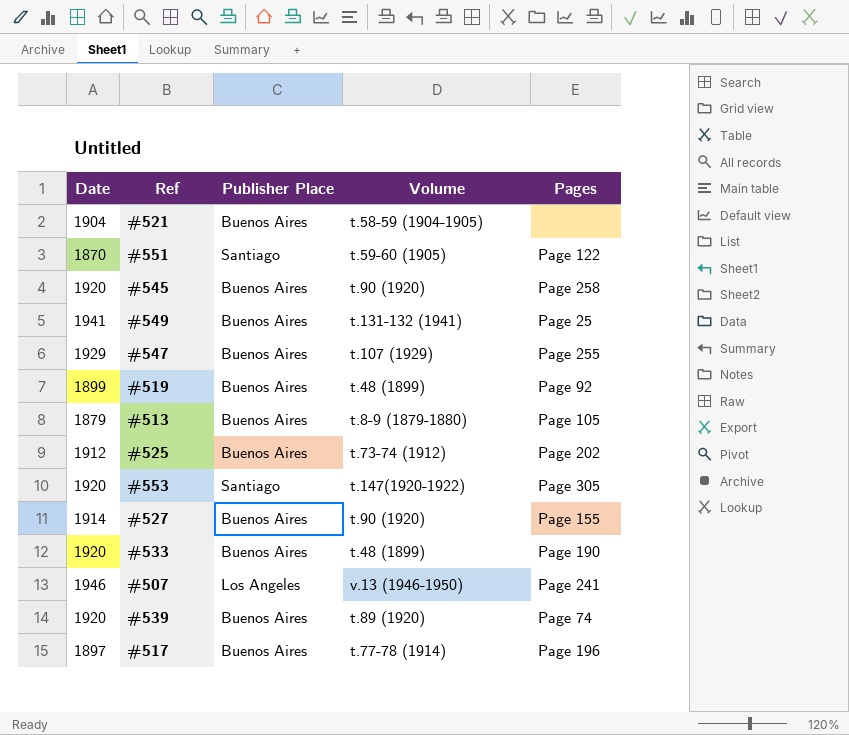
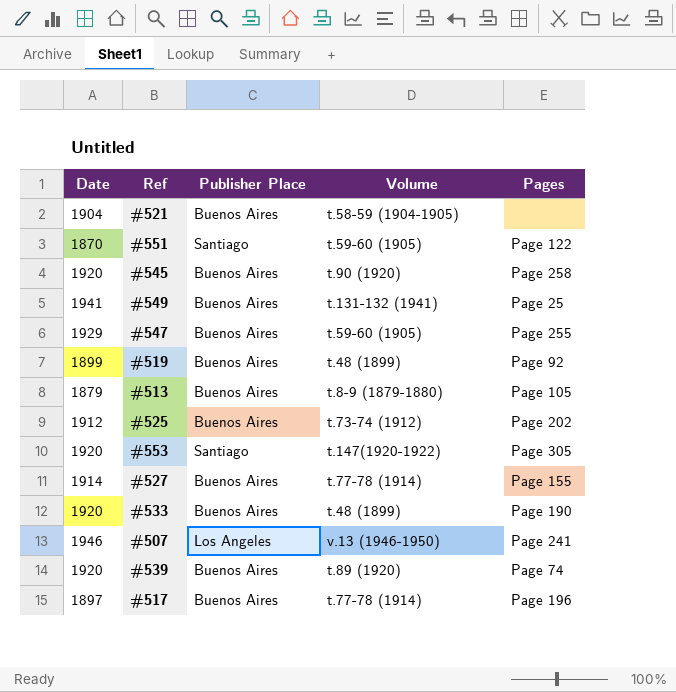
#547 | Volume: t.107 (1929) -> t.59-60 (1905)
#527 | Volume: t.90 (1920) -> t.77-78 (1914)

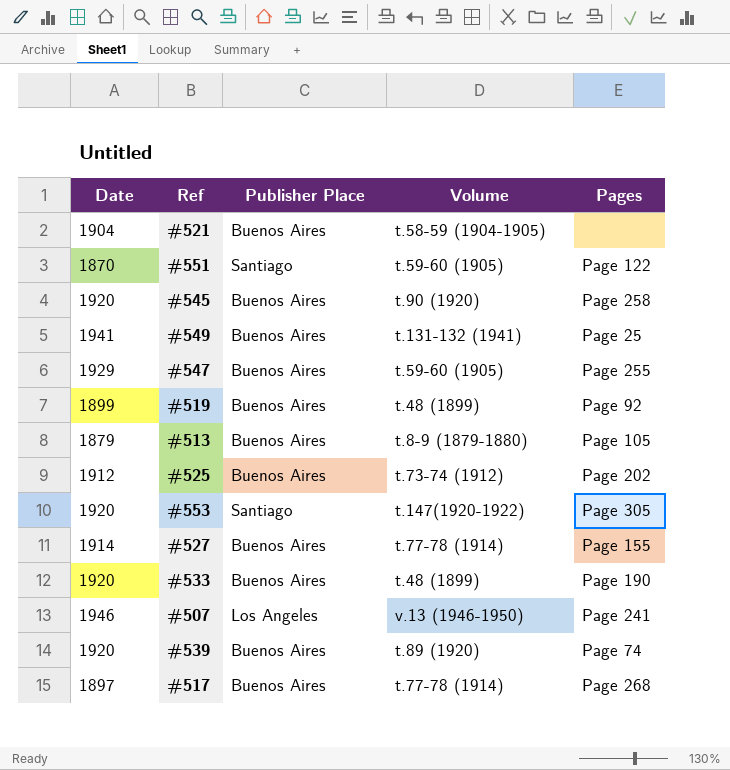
#517 | Pages: Page 196 -> Page 268

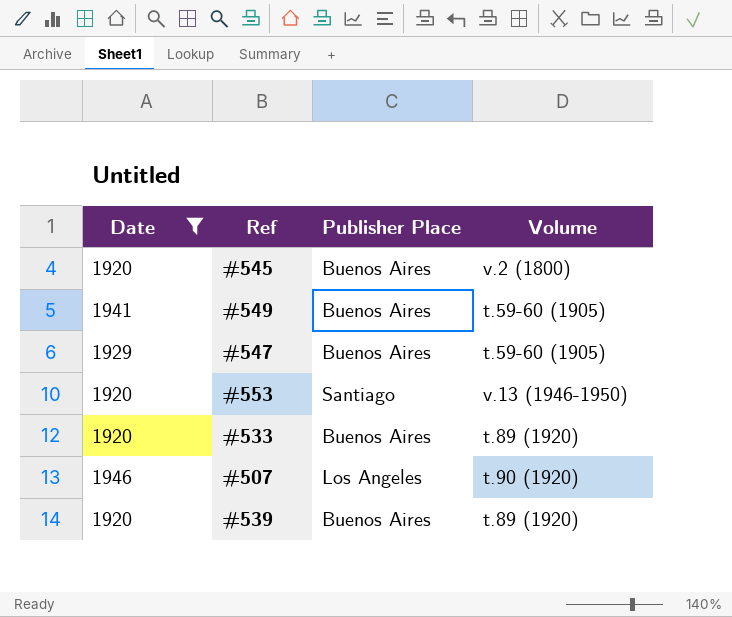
filter: none -> Date >= 1920
column Pages | position: 5 -> none
#545 | Volume: t.90 (1920) -> v.2 (1800)
#549 | Volume: t.131-132 (1941) -> t.59-60 (1905)
#553 | Volume: t.147(1920-1922) -> v.13 (1946-1950)
#533 | Volume: t.48 (1899) -> t.89 (1920)
#507 | Volume: v.13 (1946-1950) -> t.90 (1920)

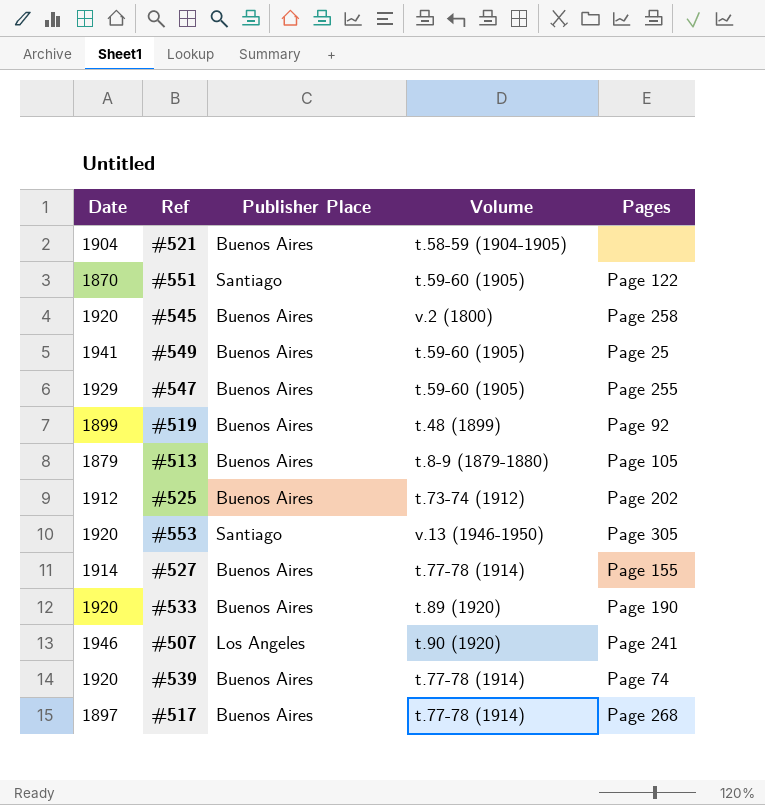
filter: Date >= 1920 -> none
column Pages | position: none -> 5
#539 | Volume: t.89 (1920) -> t.77-78 (1914)

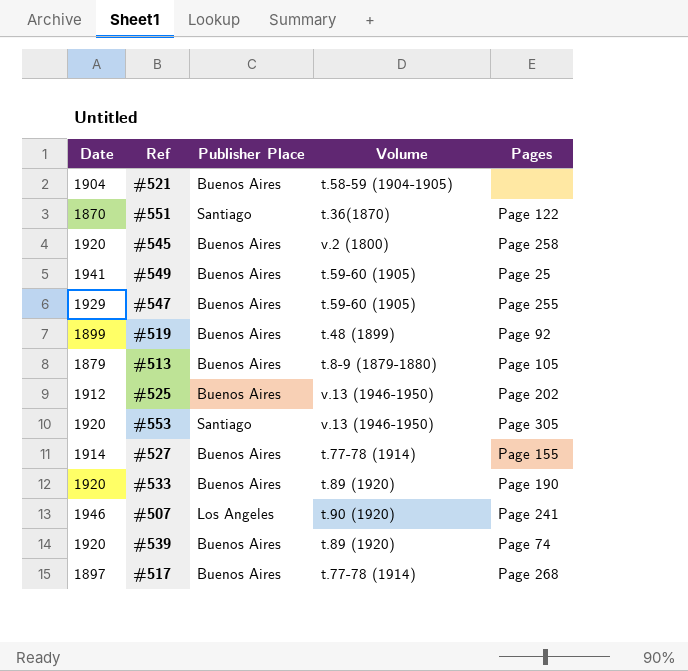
#551 | Volume: t.59-60 (1905) -> t.36(1870)
#525 | Volume: t.73-74 (1912) -> v.13 (1946-1950)
#539 | Volume: t.77-78 (1914) -> t.89 (1920)

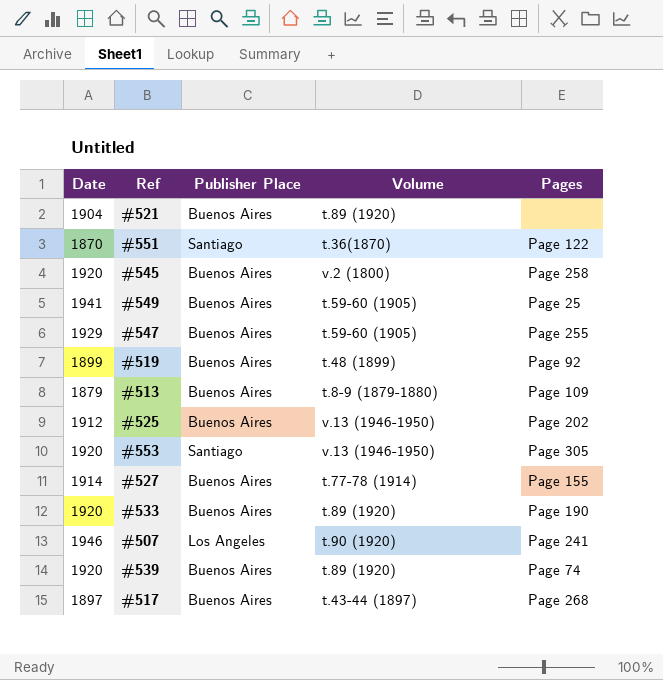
#521 | Volume: t.58-59 (1904-1905) -> t.89 (1920)
#513 | Pages: Page 105 -> Page 109
#517 | Volume: t.77-78 (1914) -> t.43-44 (1897)

